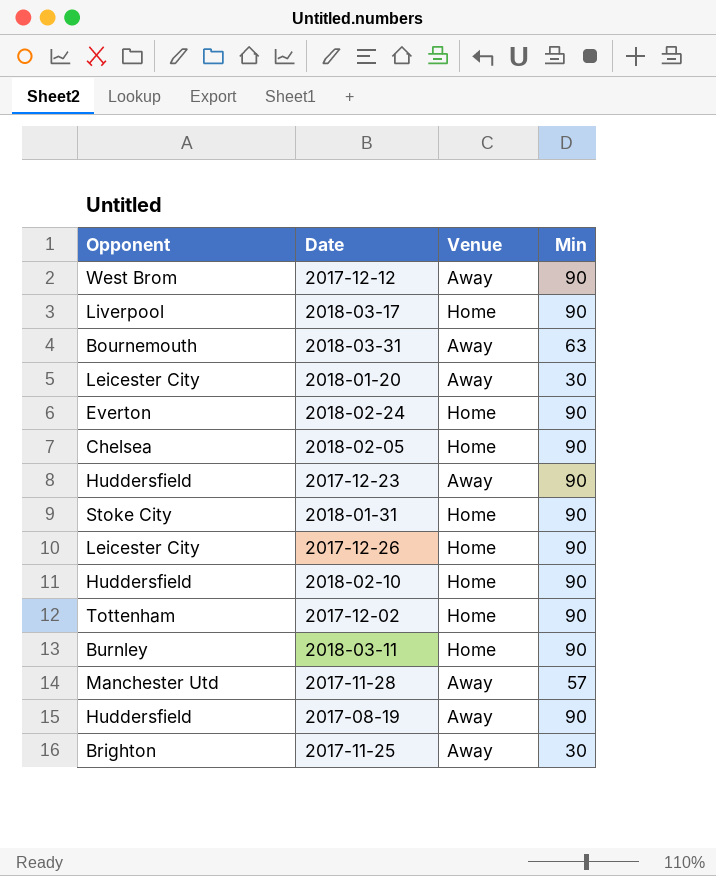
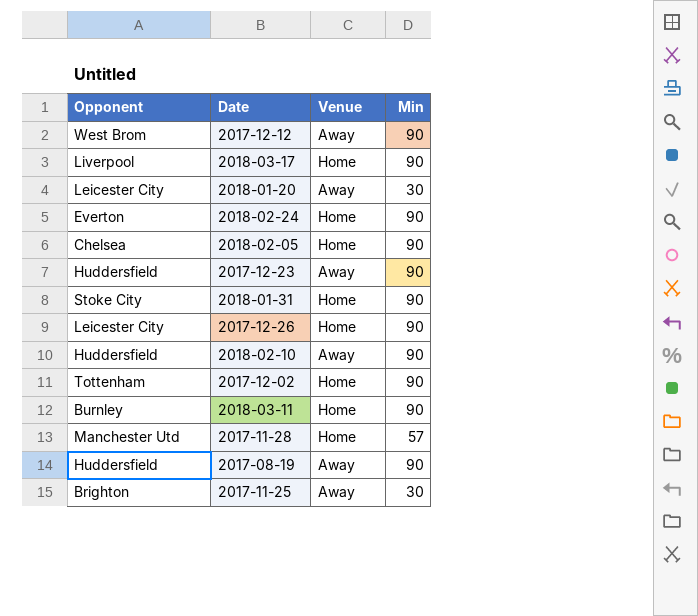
row 2018-03-31: Bournemouth | Away | 63 -> none
2018-02-10 | Venue: Home -> Away
2017-11-28 | Venue: Away -> Home

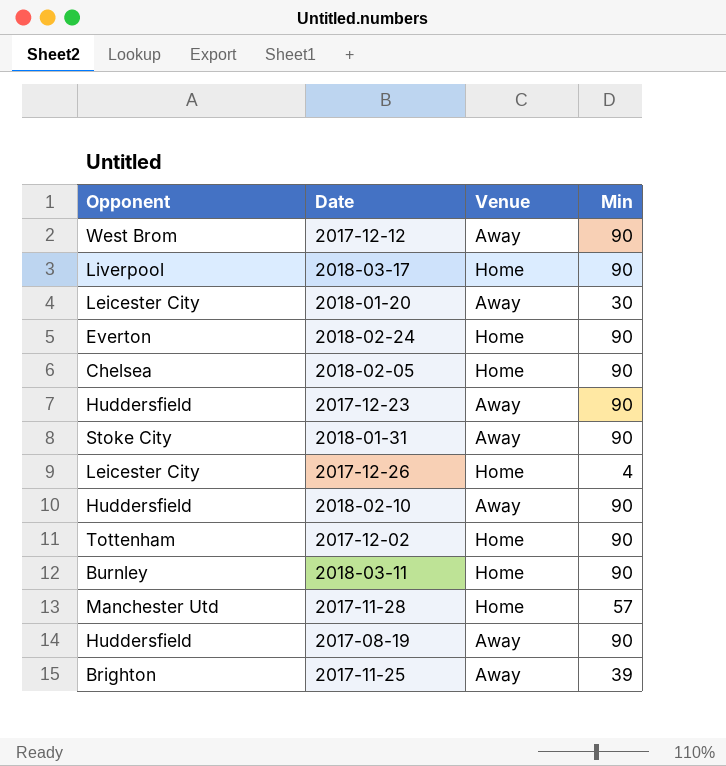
2018-01-31 | Venue: Home -> Away
2017-12-26 | Min: 90 -> 4
2017-11-25 | Min: 30 -> 39

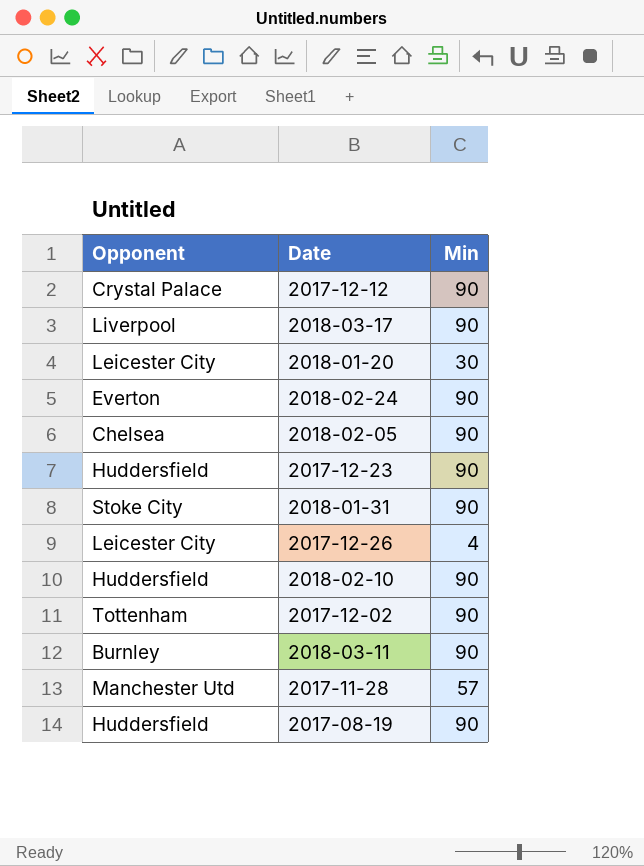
column Venue | position: 3 -> none
row 2017-11-25: Brighton | Away | 39 -> none
2017-12-12 | Opponent: West Brom -> Crystal Palace

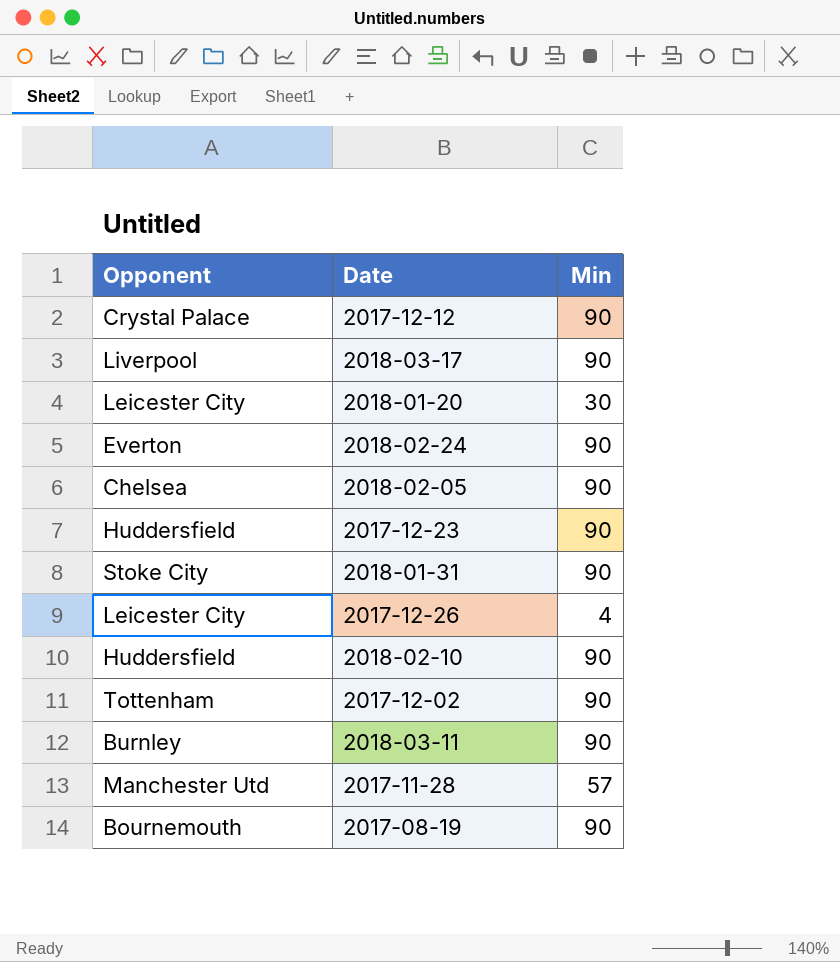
2017-08-19 | Opponent: Huddersfield -> Bournemouth

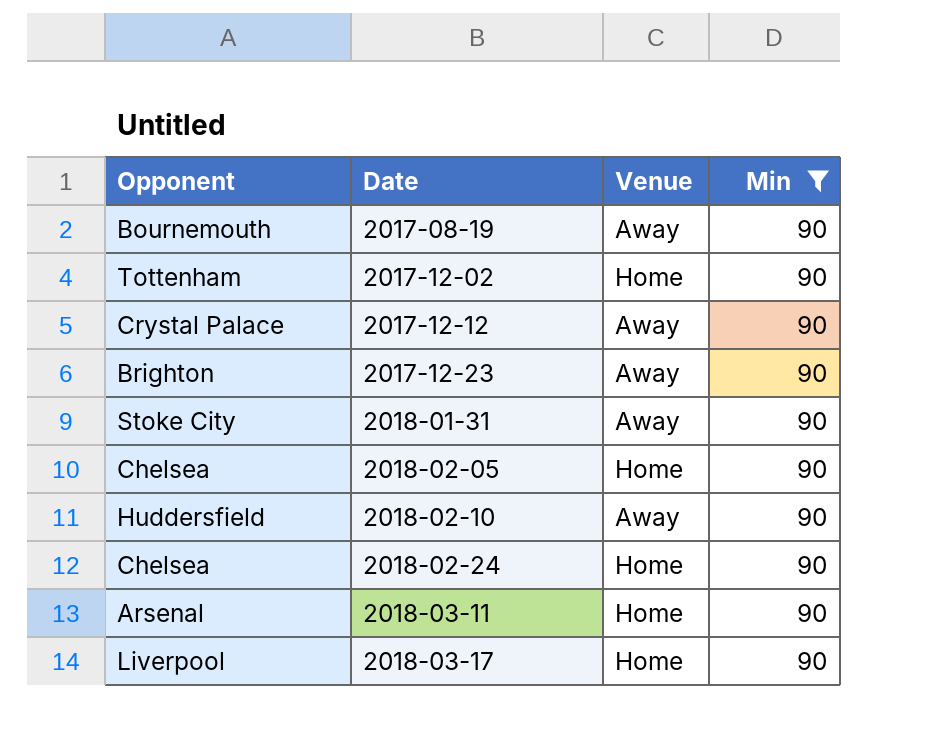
filter: none -> Min = 90
row order: none -> Date ascending
column Venue | position: none -> 3
2017-12-23 | Opponent: Huddersfield -> Brighton
2018-02-24 | Opponent: Everton -> Chelsea
2018-03-11 | Opponent: Burnley -> Arsenal

